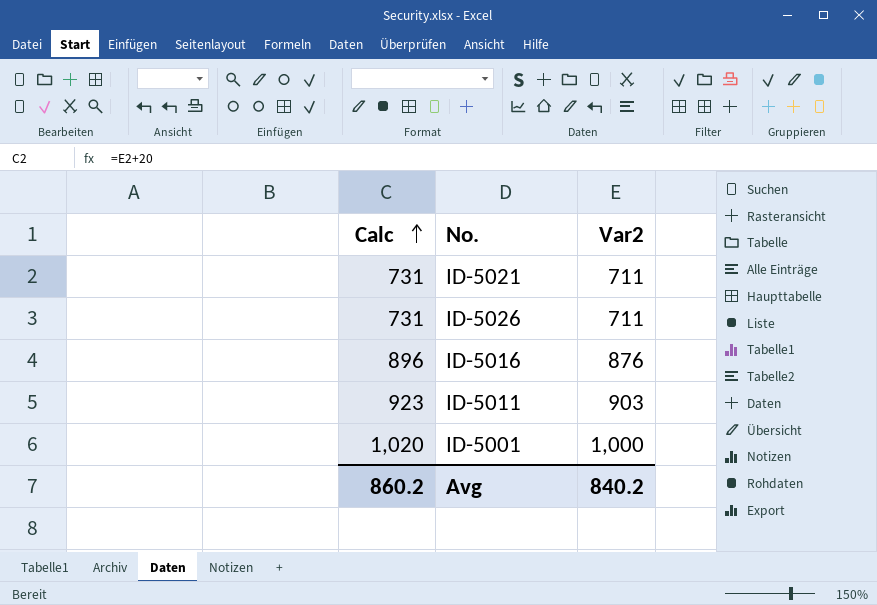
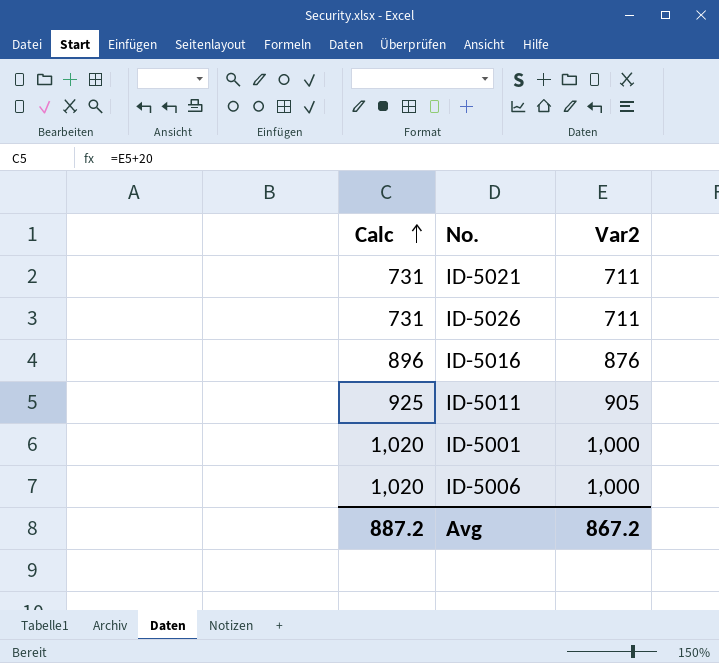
ID-5011 | Calc: 923 -> 925
ID-5011 | Var2: 903 -> 905
row ID-5006: none -> 1,020 | 1,000
Avg | Calc: 860.2 -> 887.2
Avg | Var2: 840.2 -> 867.2

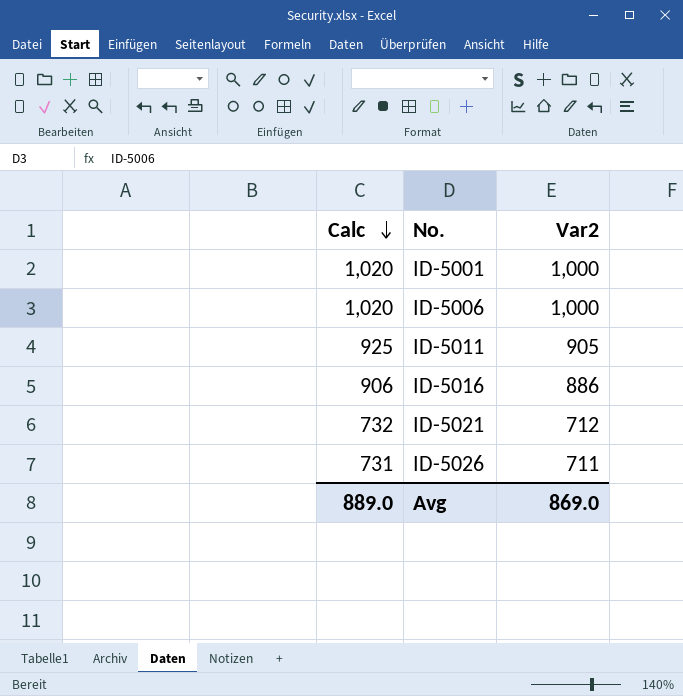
row order: Calc ascending -> Calc descending
ID-5016 | Calc: 896 -> 906
ID-5016 | Var2: 876 -> 886
ID-5021 | Calc: 731 -> 732
ID-5021 | Var2: 711 -> 712
Avg | Calc: 887.2 -> 889.0
Avg | Var2: 867.2 -> 869.0

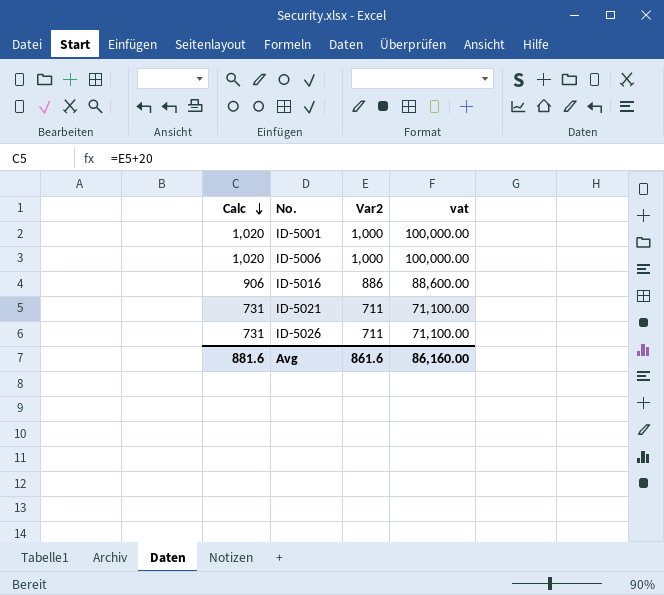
column vat | formula: none -> [Var2] * 100
row ID-5011: 925 | 905 -> none
ID-5021 | Calc: 732 -> 731
ID-5021 | Var2: 712 -> 711
Avg | Calc: 889.0 -> 881.6
Avg | Var2: 869.0 -> 861.6

